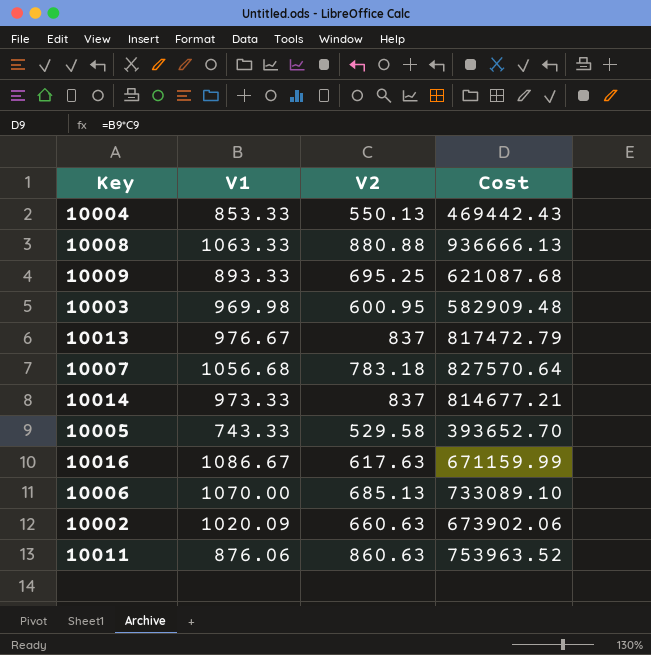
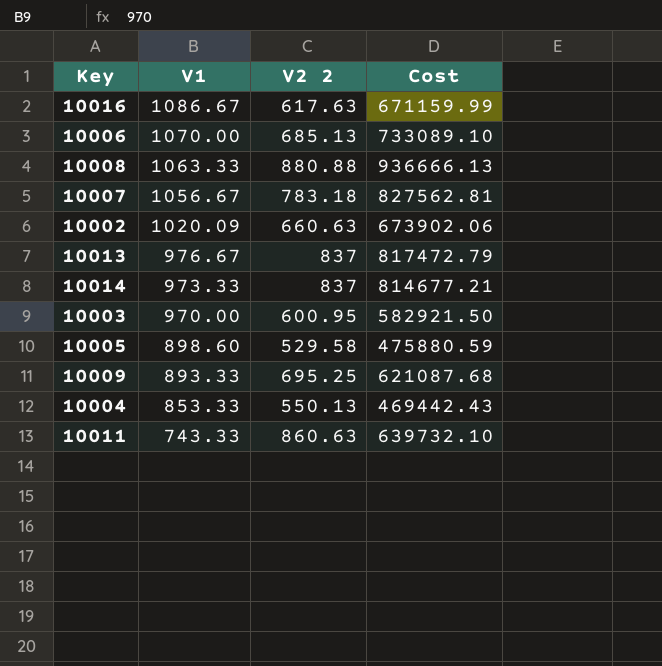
row order: none -> V1 descending
column name: V2 -> V2 2
10007 | V1: 1056.68 -> 1056.67
10007 | Cost: 827570.64 -> 827562.81
10003 | V1: 969.98 -> 970.00
10003 | Cost: 582909.48 -> 582921.50
10005 | V1: 743.33 -> 898.60
10005 | Cost: 393652.70 -> 475880.59
10011 | V1: 876.06 -> 743.33
10011 | Cost: 753963.52 -> 639732.10

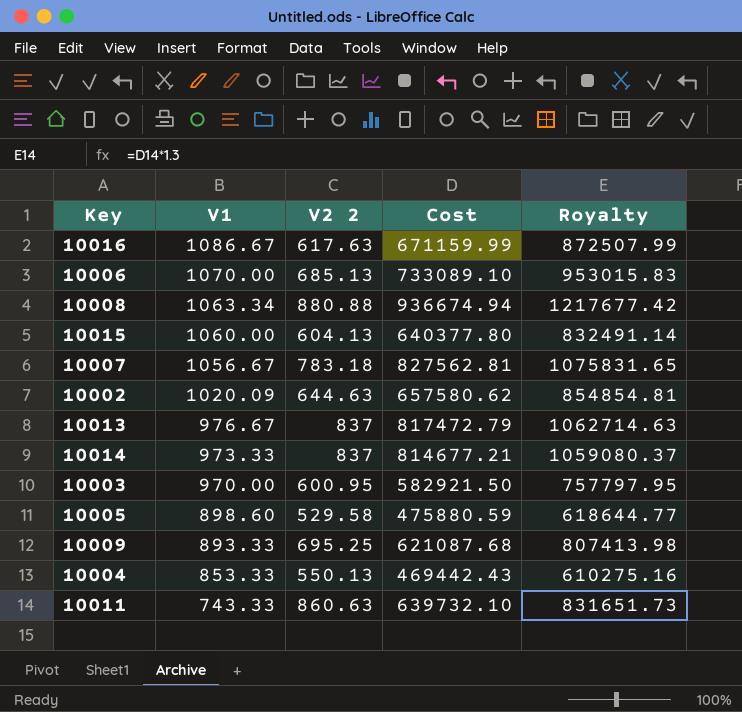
column Royalty | formula: none -> [Cost] * 1.3
10008 | V1: 1063.33 -> 1063.34
10008 | Cost: 936666.13 -> 936674.94
row 10015: none -> 1060.00 | 604.13 | 640377.80 | 832491.14
10002 | V2 2: 660.63 -> 644.63
10002 | Cost: 673902.06 -> 657580.62

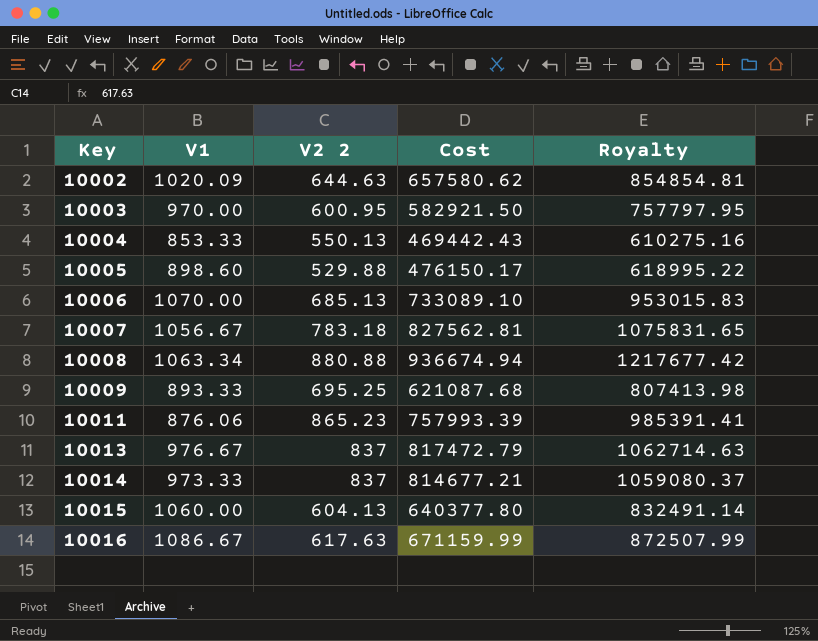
row order: V1 descending -> Key ascending
10005 | V2 2: 529.58 -> 529.88
10005 | Cost: 475880.59 -> 476150.17
10005 | Royalty: 618644.77 -> 618995.22
10011 | V1: 743.33 -> 876.06
10011 | V2 2: 860.63 -> 865.23
10011 | Cost: 639732.10 -> 757993.39
10011 | Royalty: 831651.73 -> 985391.41

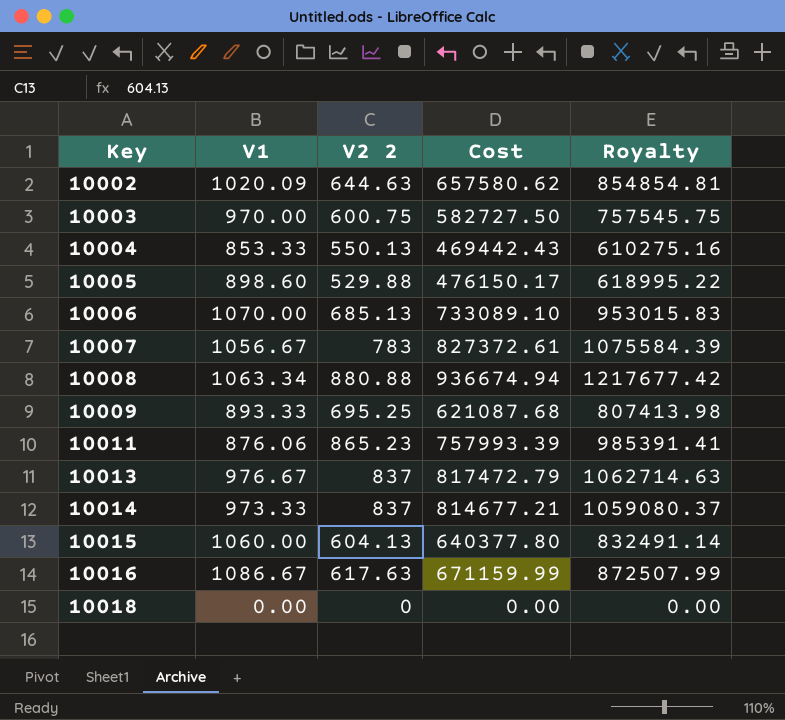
10003 | V2 2: 600.95 -> 600.75
10003 | Cost: 582921.50 -> 582727.50
10003 | Royalty: 757797.95 -> 757545.75
10007 | V2 2: 783.18 -> 783
10007 | Cost: 827562.81 -> 827372.61
10007 | Royalty: 1075831.65 -> 1075584.39
row 10018: none -> 0.00 | 0 | 0.00 | 0.00

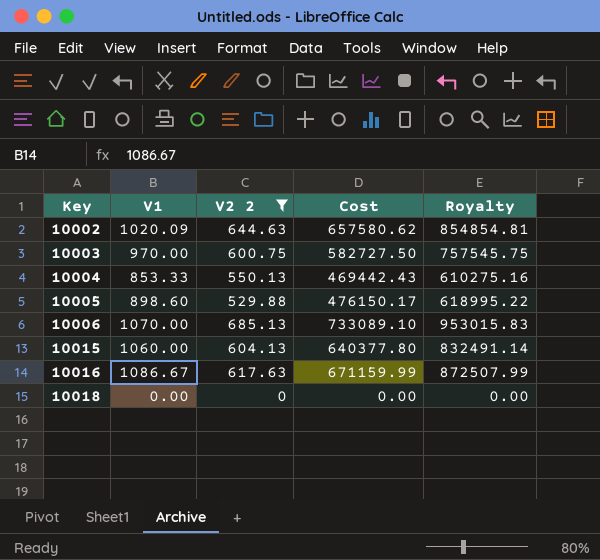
filter: none -> V2 2 <= 685.13

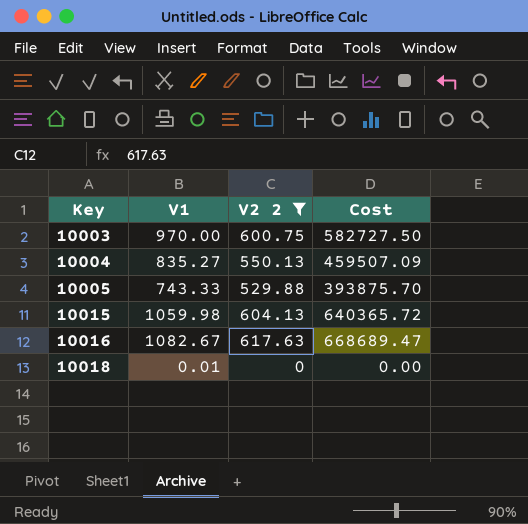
column Royalty | formula: [Cost] * 1.3 -> none
row 10002: 1020.09 | 644.63 | 657580.62 | 854854.81 -> none
row 10006: 1070.00 | 685.13 | 733089.10 | 953015.83 -> none
10004 | V1: 853.33 -> 835.27
10004 | Cost: 469442.43 -> 459507.09
10005 | V1: 898.60 -> 743.33
10005 | Cost: 476150.17 -> 393875.70
10015 | V1: 1060.00 -> 1059.98
10015 | Cost: 640377.80 -> 640365.72
10016 | V1: 1086.67 -> 1082.67
10016 | Cost: 671159.99 -> 668689.47
10018 | V1: 0.00 -> 0.01

